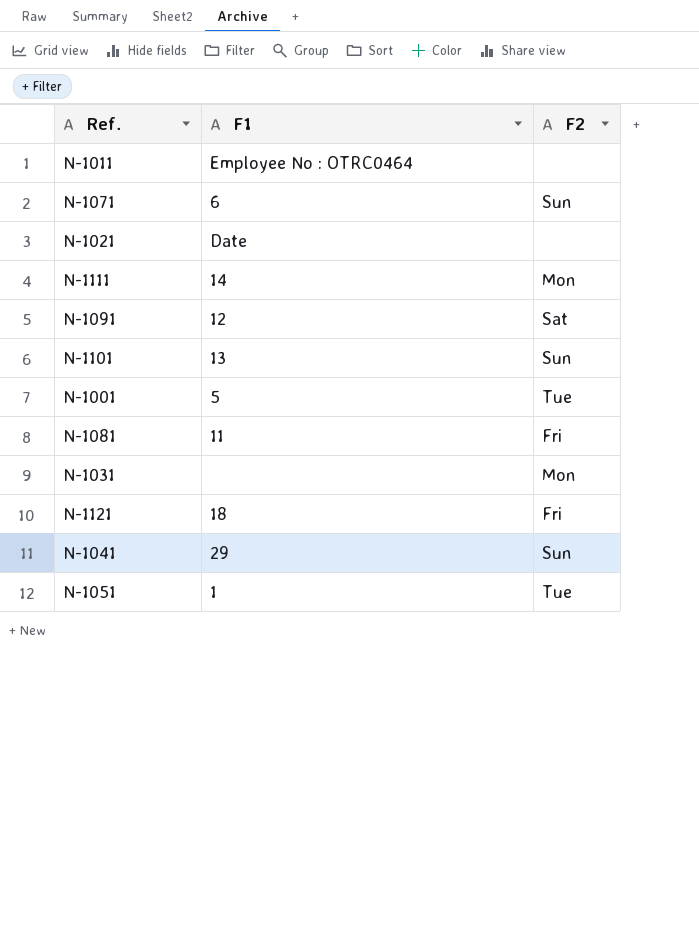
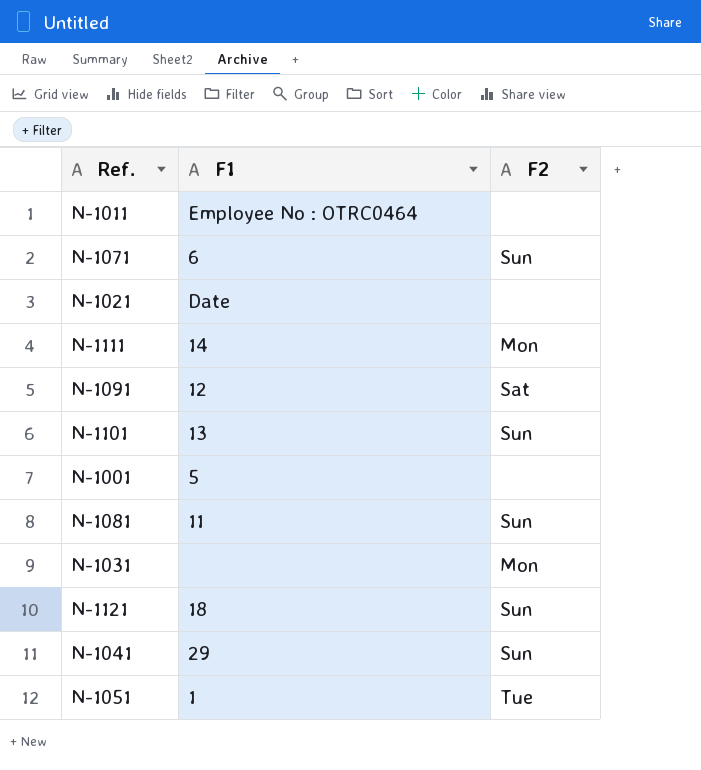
N-1001 | F2: Tue -> none
N-1081 | F2: Fri -> Sun
N-1121 | F2: Fri -> Sun

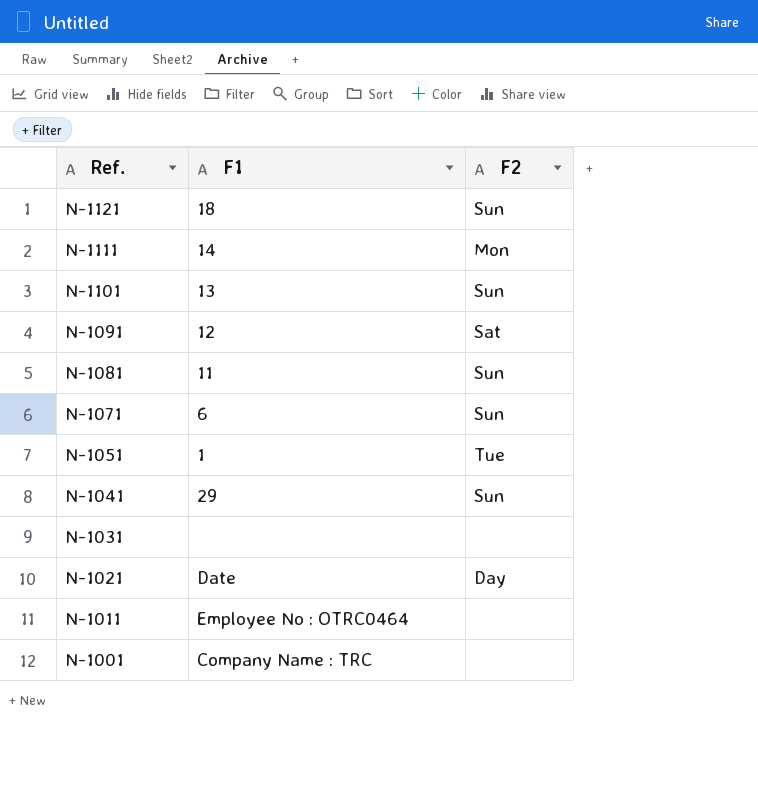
row order: none -> Ref. descending
N-1031 | F2: Mon -> none
N-1021 | F2: none -> Day
N-1001 | F1: 5 -> Company Name : TRC

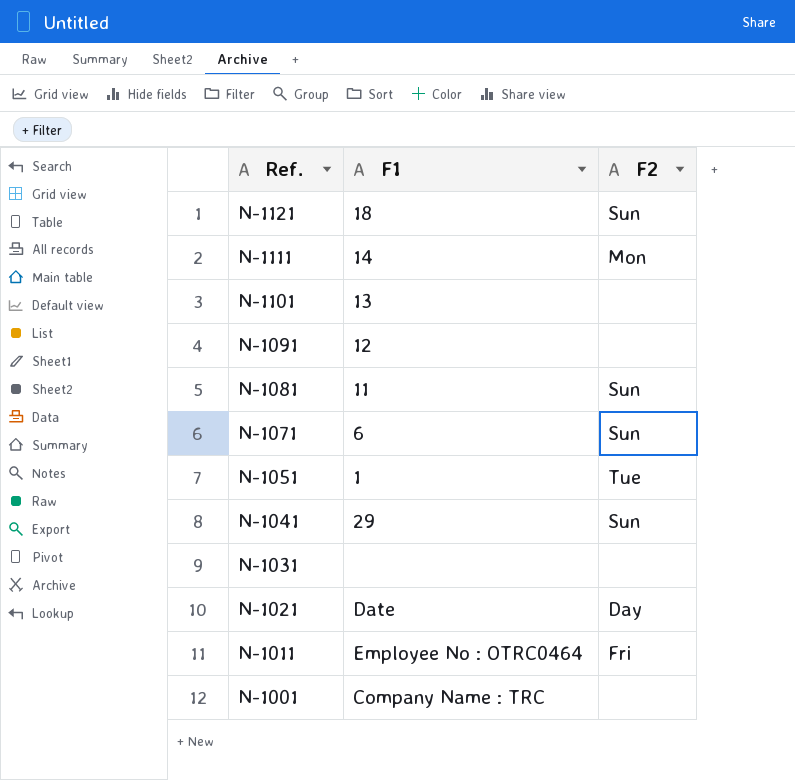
N-1101 | F2: Sun -> none
N-1091 | F2: Sat -> none
N-1011 | F2: none -> Fri

